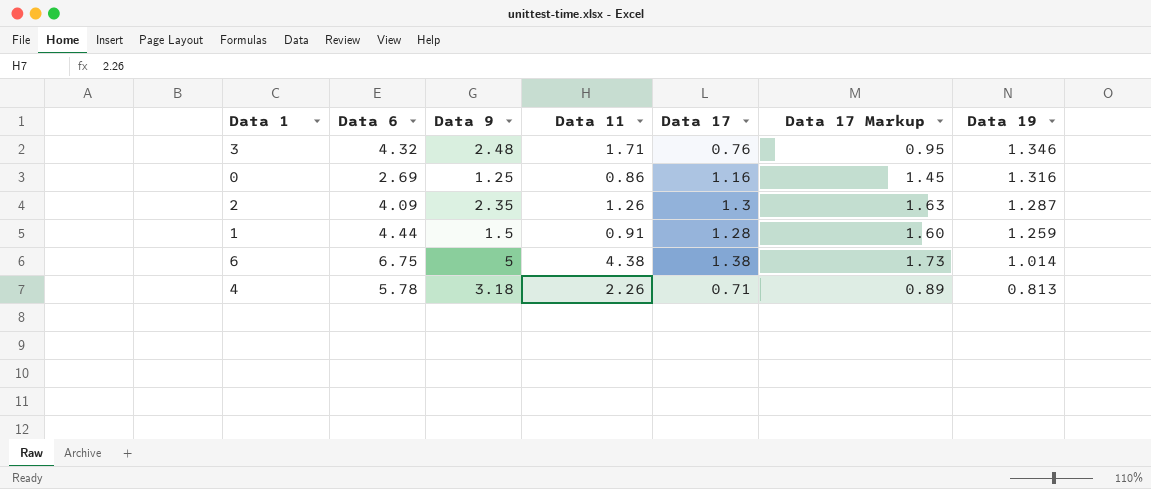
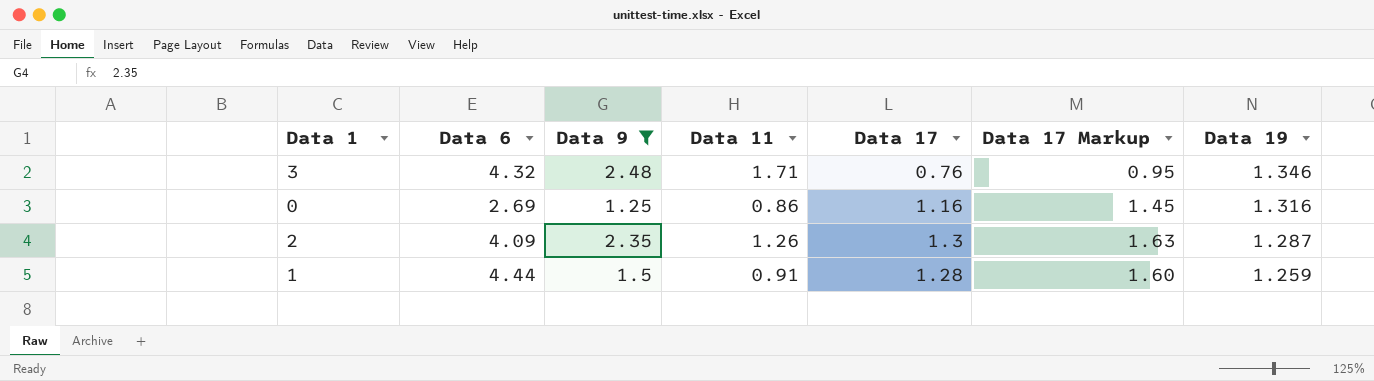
filter: none -> Data 9 <= 2.48

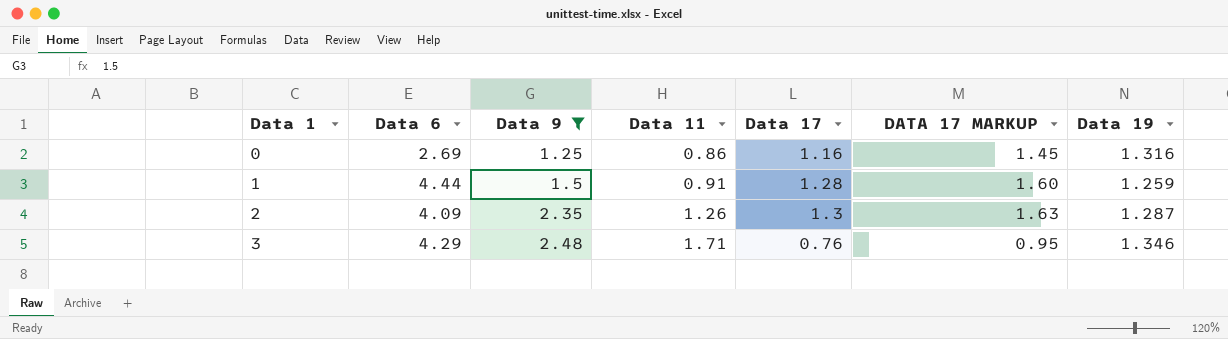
row order: Data 19 descending -> Data 1 ascending
column name: Data 17 Markup -> DATA 17 MARKUP
3 | Data 6: 4.32 -> 4.29

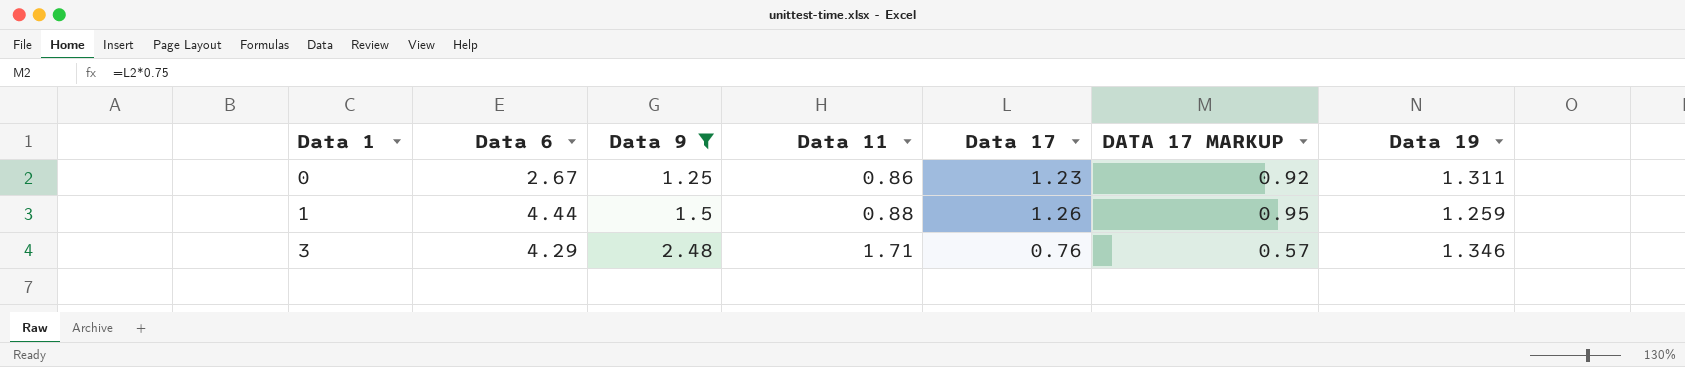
column DATA 17 MARKUP | formula: [Data 17] * 1.25 -> [Data 17] * 0.75
row 2: 4.09 | 2.35 | 1.26 | 1.3 | 1.63 | 1.287 -> none
0 | Data 6: 2.69 -> 2.67
0 | Data 17: 1.16 -> 1.23
0 | Data 19: 1.316 -> 1.311
1 | Data 11: 0.91 -> 0.88
1 | Data 17: 1.28 -> 1.26

